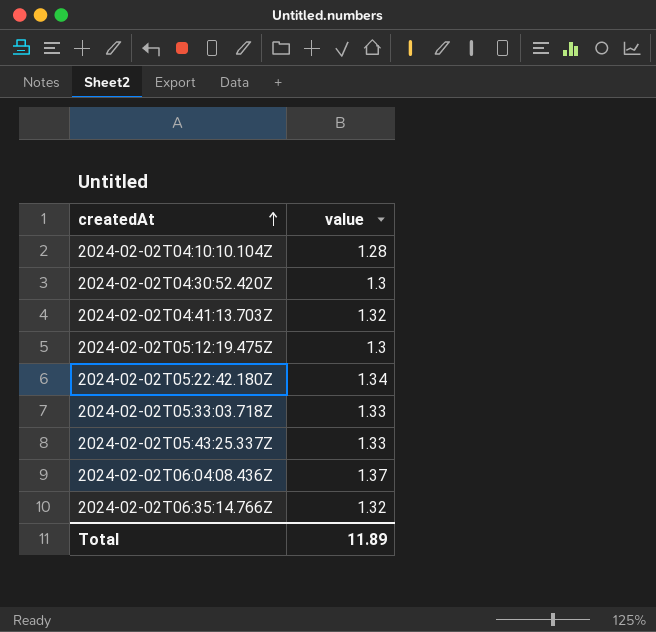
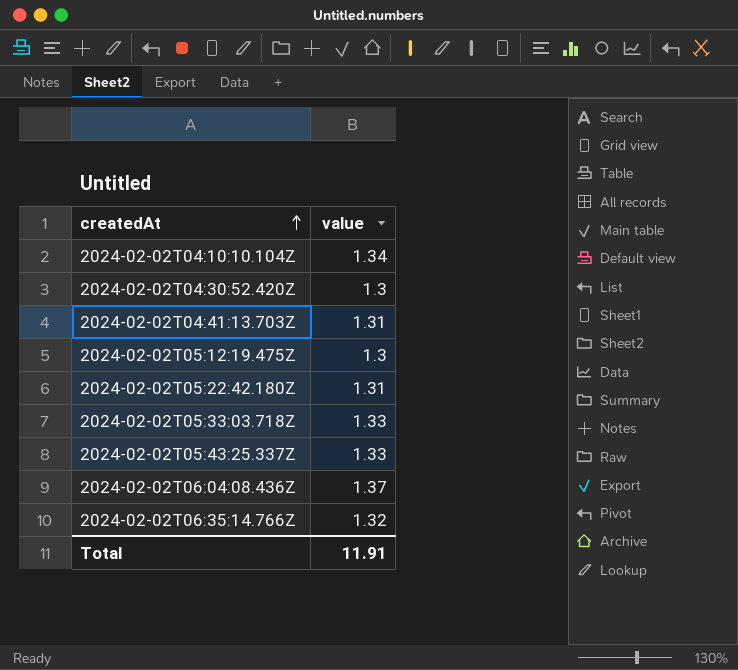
2024-02-02T04:10:10.104Z | value: 1.28 -> 1.34
2024-02-02T04:41:13.703Z | value: 1.32 -> 1.31
2024-02-02T05:22:42.180Z | value: 1.34 -> 1.31
Total | value: 11.89 -> 11.91

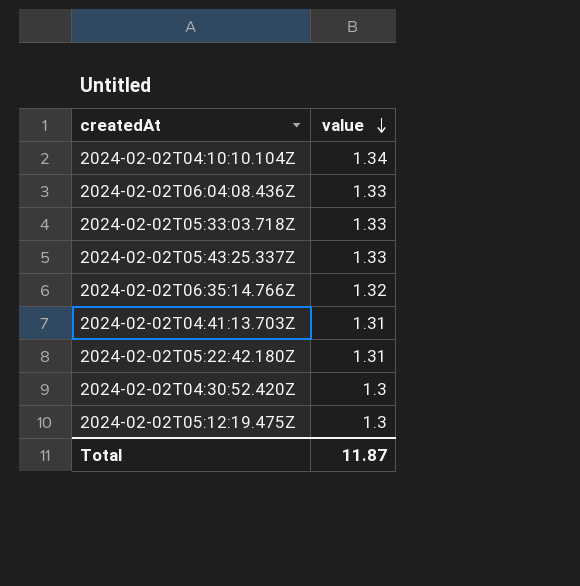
row order: createdAt ascending -> value descending
2024-02-02T06:04:08.436Z | value: 1.37 -> 1.33
Total | value: 11.91 -> 11.87

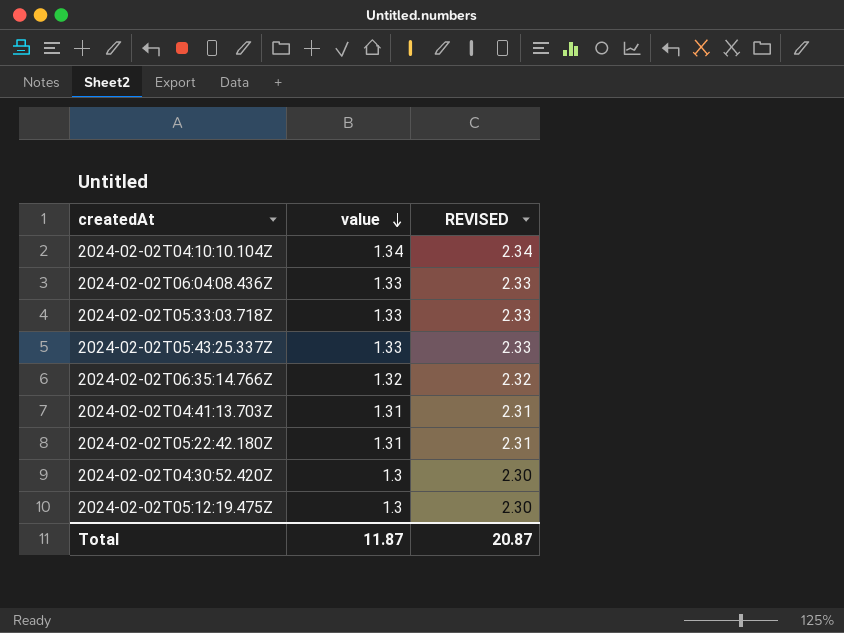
column REVISED | formula: none -> [value] + 1

